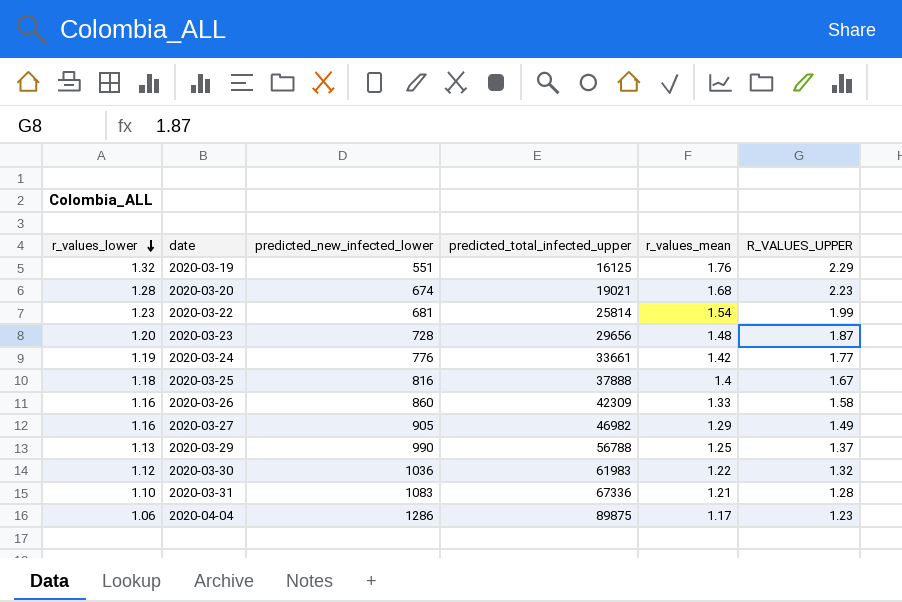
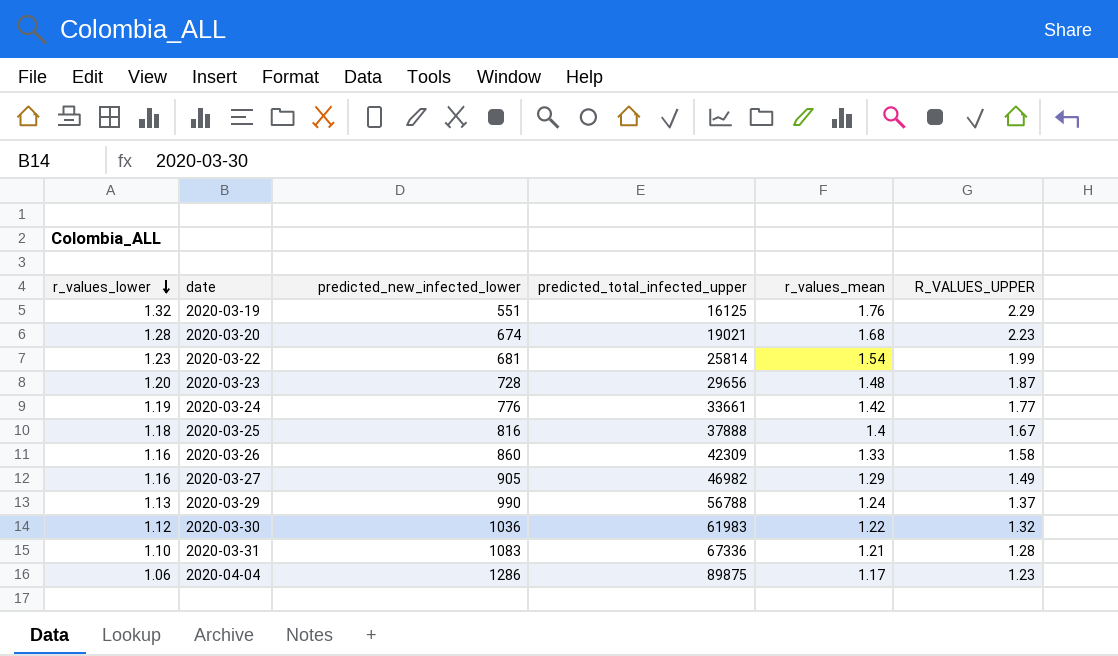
2020-03-29 | r_values_mean: 1.25 -> 1.24

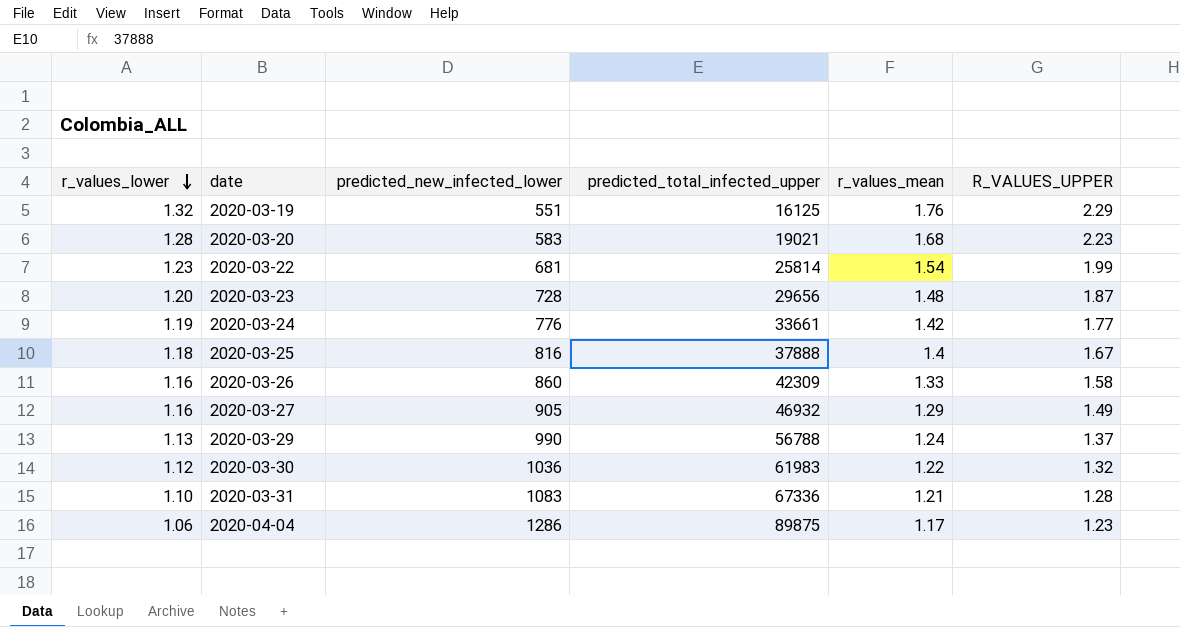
2020-03-20 | predicted_new_infected_lower: 674 -> 583
2020-03-27 | predicted_total_infected_upper: 46982 -> 46932

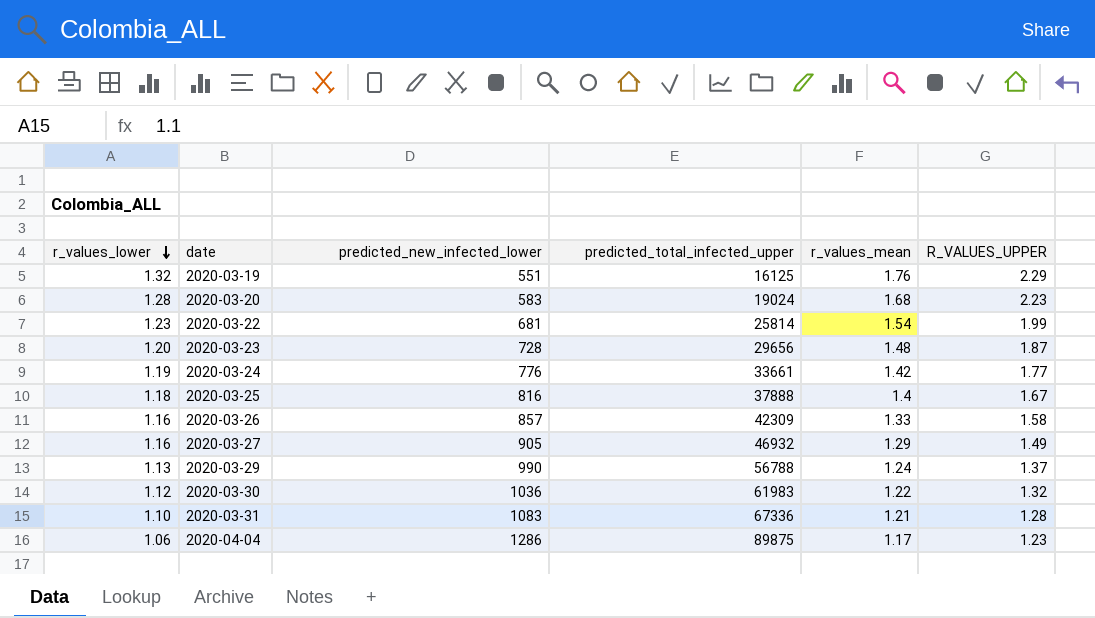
2020-03-20 | predicted_total_infected_upper: 19021 -> 19024
2020-03-26 | predicted_new_infected_lower: 860 -> 857

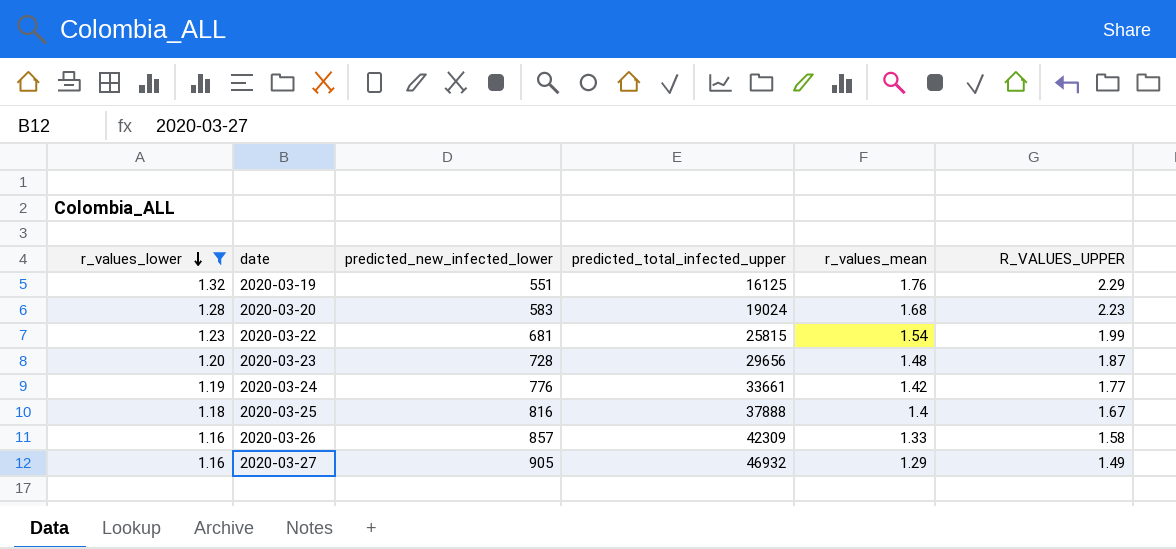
filter: none -> r_values_lower >= 1.16
2020-03-22 | predicted_total_infected_upper: 25814 -> 25815

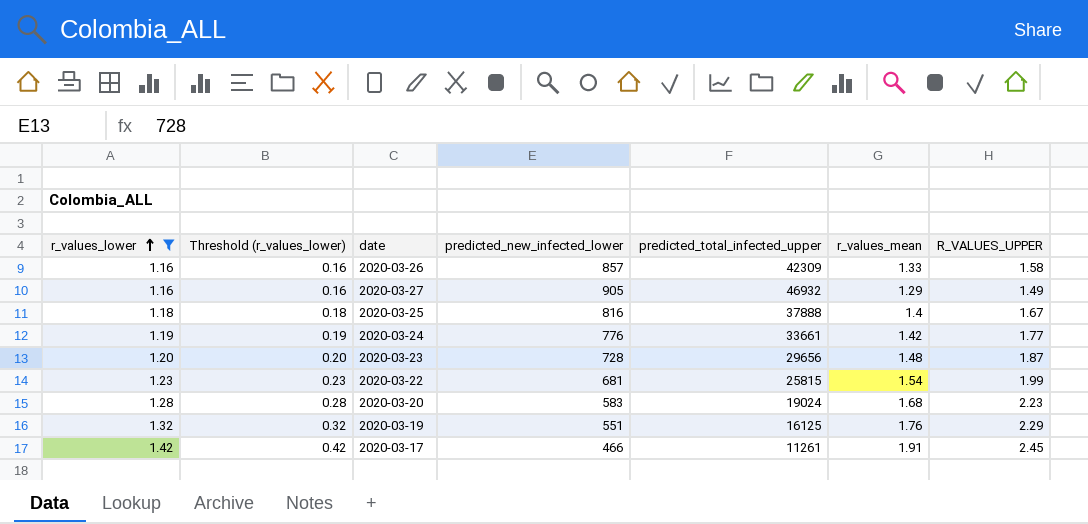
row order: r_values_lower descending -> r_values_lower ascending
column Threshold (r_values_lower) | formula: none -> [r_values_lower] - 1
row 2020-03-17: none -> 1.42 | 0.42 | 466 | 11261 | 1.91 | 2.45

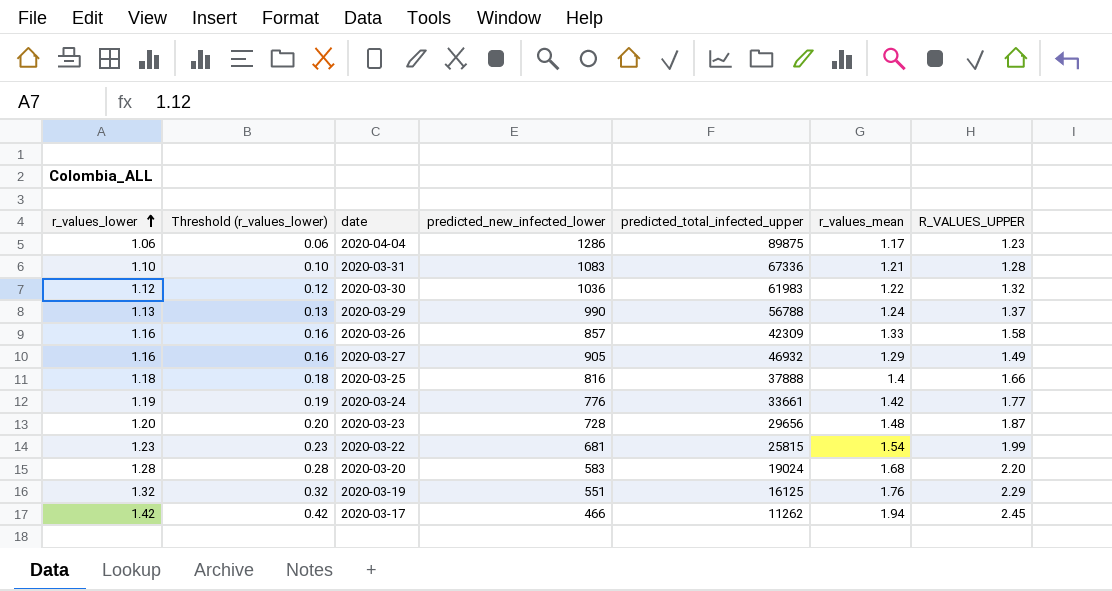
filter: r_values_lower >= 1.16 -> none
2020-03-25 | R_VALUES_UPPER: 1.67 -> 1.66
2020-03-20 | R_VALUES_UPPER: 2.23 -> 2.20
2020-03-17 | predicted_total_infected_upper: 11261 -> 11262
2020-03-17 | r_values_mean: 1.91 -> 1.94

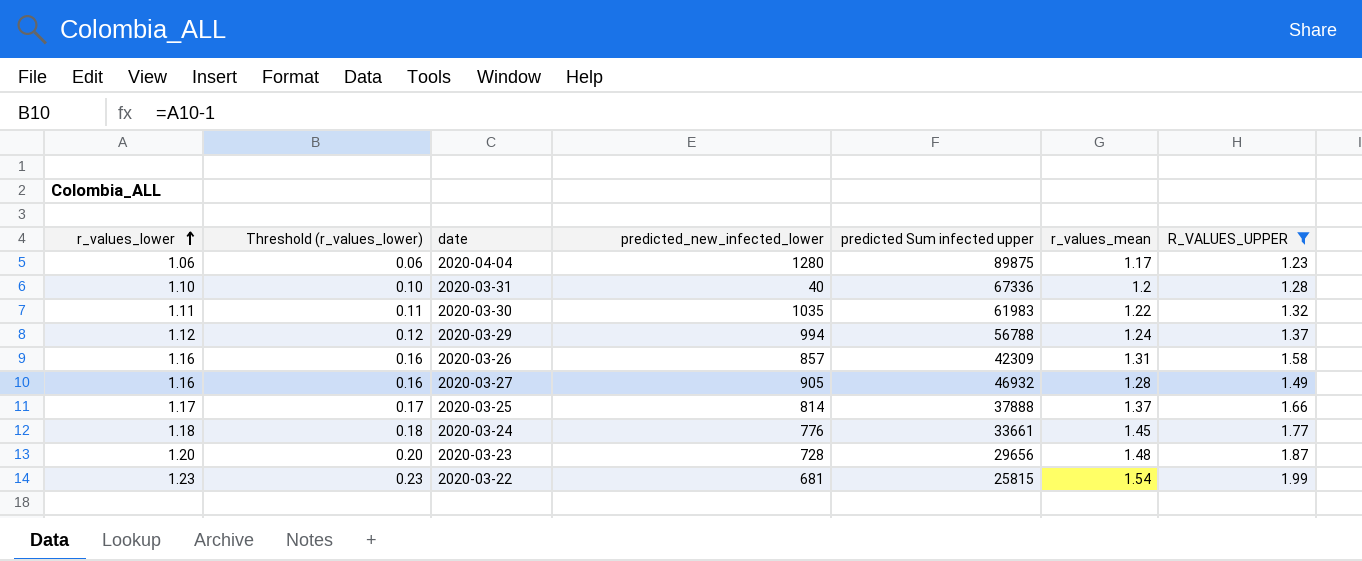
filter: none -> R_VALUES_UPPER <= 1.99
column name: predicted_total_infected_upper -> predicted Sum infected upper
2020-04-04 | predicted_new_infected_lower: 1286 -> 1280
2020-03-31 | predicted_new_infected_lower: 1083 -> 40
2020-03-31 | r_values_mean: 1.21 -> 1.2
2020-03-30 | r_values_lower: 1.12 -> 1.11
2020-03-30 | Threshold (r_values_lower): 0.12 -> 0.11
2020-03-30 | predicted_new_infected_lower: 1036 -> 1035
2020-03-29 | r_values_lower: 1.13 -> 1.12
2020-03-29 | Threshold (r_values_lower): 0.13 -> 0.12
2020-03-29 | predicted_new_infected_lower: 990 -> 994
2020-03-26 | r_values_mean: 1.33 -> 1.31
2020-03-27 | r_values_mean: 1.29 -> 1.28
2020-03-25 | r_values_lower: 1.18 -> 1.17
2020-03-25 | Threshold (r_values_lower): 0.18 -> 0.17
2020-03-25 | predicted_new_infected_lower: 816 -> 814
2020-03-25 | r_values_mean: 1.4 -> 1.37
2020-03-24 | r_values_lower: 1.19 -> 1.18
2020-03-24 | Threshold (r_values_lower): 0.19 -> 0.18
2020-03-24 | r_values_mean: 1.42 -> 1.45

